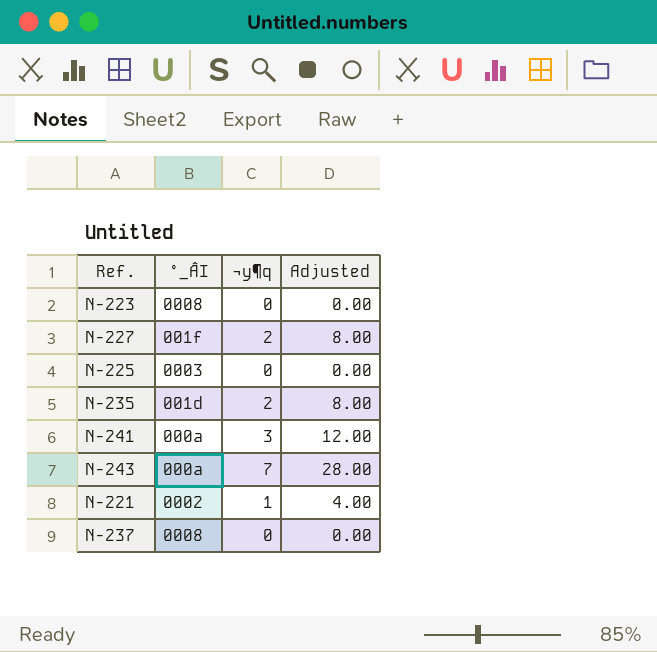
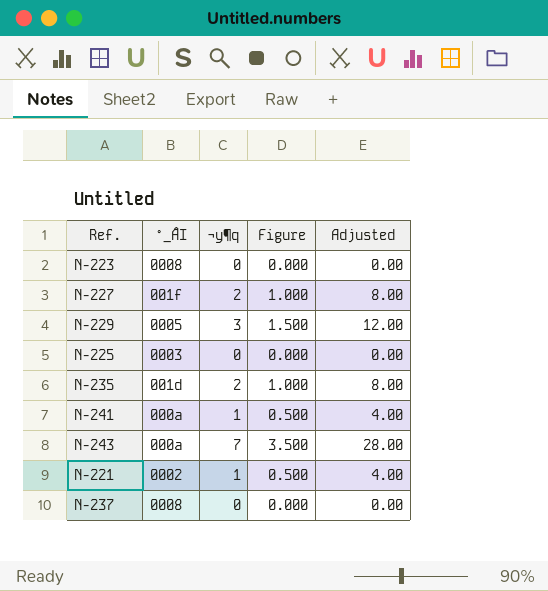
column Figure | formula: none -> [¬y¶q] * 0.5
row N-229: none -> 0005 | 3 | 1.500 | 12.00
N-241 | ¬y¶q: 3 -> 1
N-241 | Adjusted: 12.00 -> 4.00

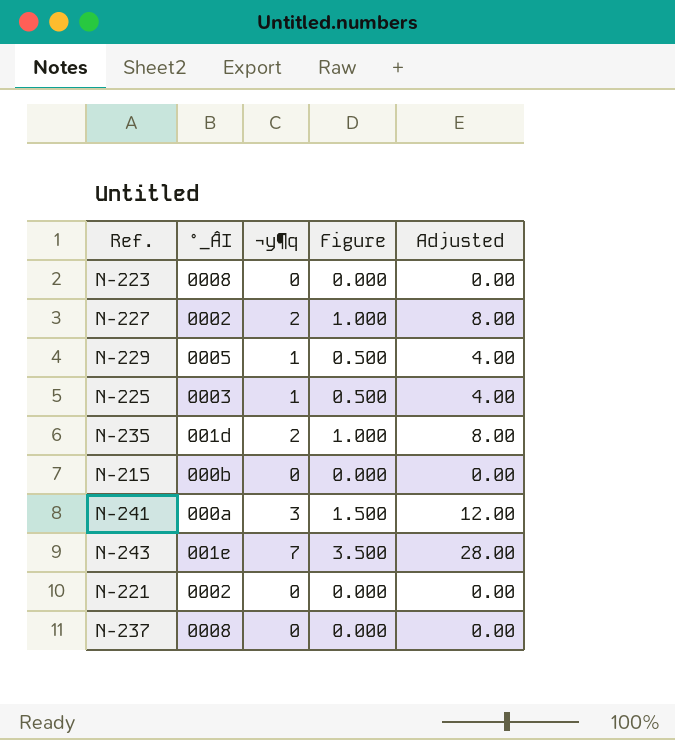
N-227 | °_ÂI: 001f -> 0002
N-229 | ¬y¶q: 3 -> 1
N-229 | Figure: 1.500 -> 0.500
N-229 | Adjusted: 12.00 -> 4.00
N-225 | ¬y¶q: 0 -> 1
N-225 | Figure: 0.000 -> 0.500
N-225 | Adjusted: 0.00 -> 4.00
row N-215: none -> 000b | 0 | 0.000 | 0.00
N-241 | ¬y¶q: 1 -> 3
N-241 | Figure: 0.500 -> 1.500
N-241 | Adjusted: 4.00 -> 12.00
N-243 | °_ÂI: 000a -> 001e
N-221 | ¬y¶q: 1 -> 0
N-221 | Figure: 0.500 -> 0.000
N-221 | Adjusted: 4.00 -> 0.00

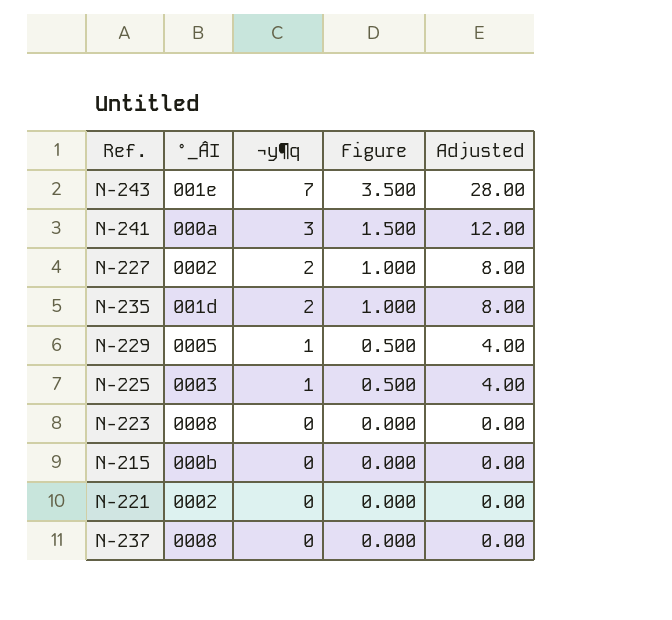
row order: none -> ¬y¶q descending

